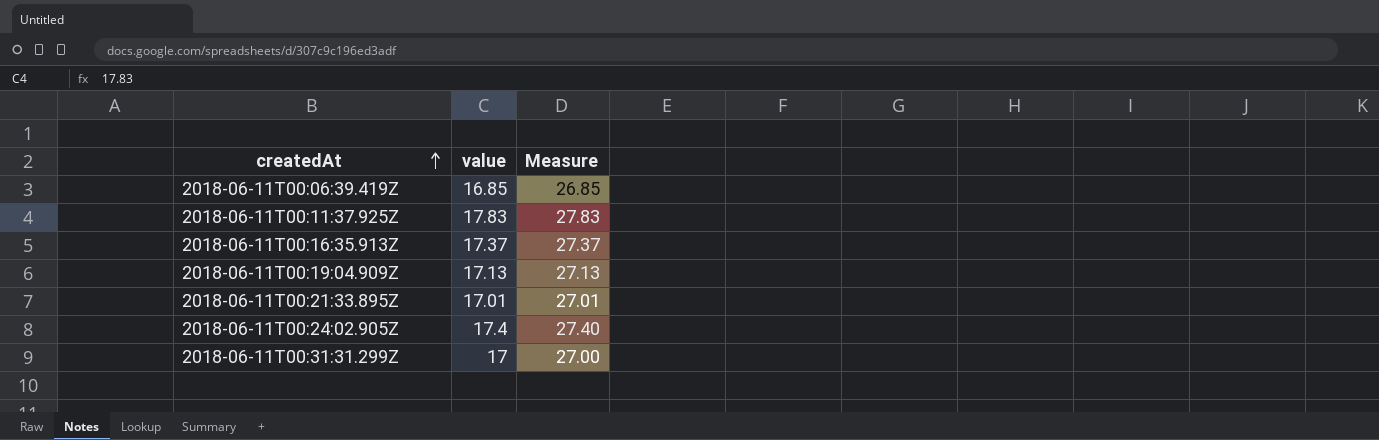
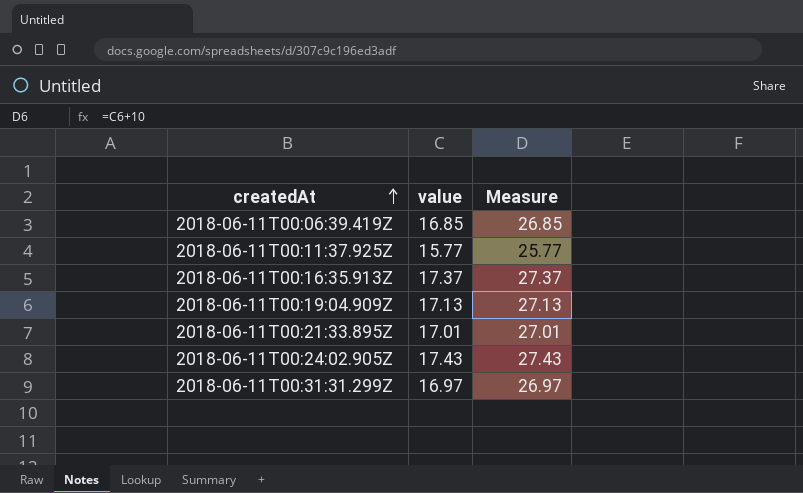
2018-06-11T00:11:37.925Z | value: 17.83 -> 15.77
2018-06-11T00:11:37.925Z | Measure: 27.83 -> 25.77
2018-06-11T00:24:02.905Z | value: 17.4 -> 17.43
2018-06-11T00:24:02.905Z | Measure: 27.40 -> 27.43
2018-06-11T00:31:31.299Z | value: 17 -> 16.97
2018-06-11T00:31:31.299Z | Measure: 27.00 -> 26.97

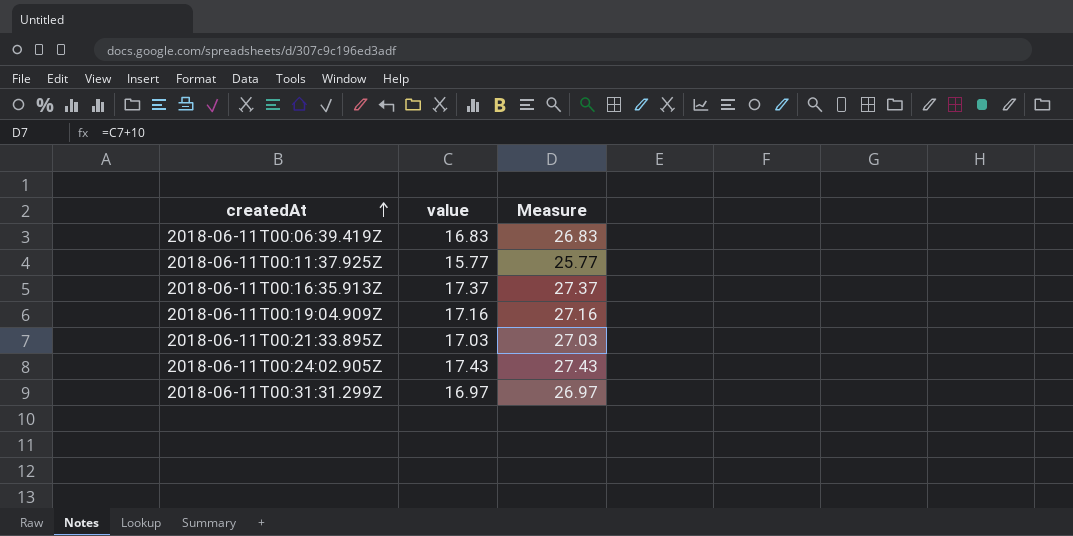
2018-06-11T00:06:39.419Z | value: 16.85 -> 16.83
2018-06-11T00:06:39.419Z | Measure: 26.85 -> 26.83
2018-06-11T00:19:04.909Z | value: 17.13 -> 17.16
2018-06-11T00:19:04.909Z | Measure: 27.13 -> 27.16
2018-06-11T00:21:33.895Z | value: 17.01 -> 17.03
2018-06-11T00:21:33.895Z | Measure: 27.01 -> 27.03

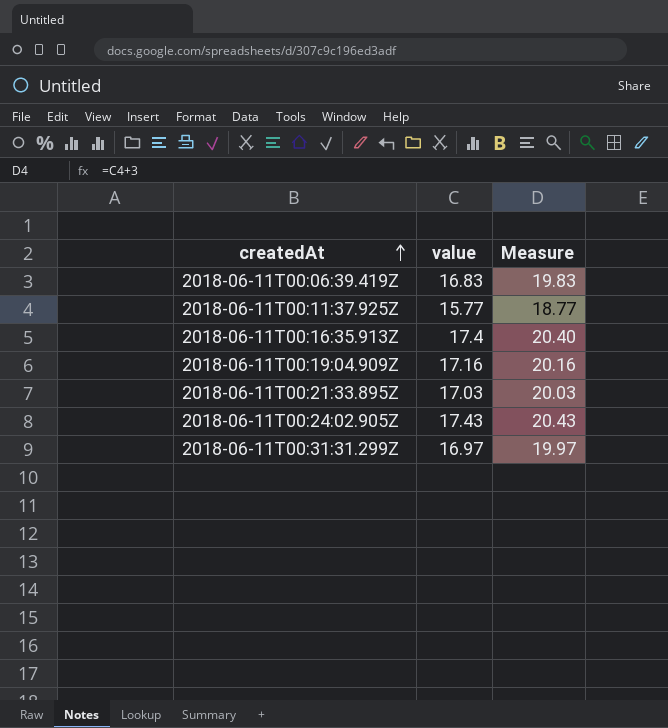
column Measure | formula: [value] + 10 -> [value] + 3
2018-06-11T00:16:35.913Z | value: 17.37 -> 17.4

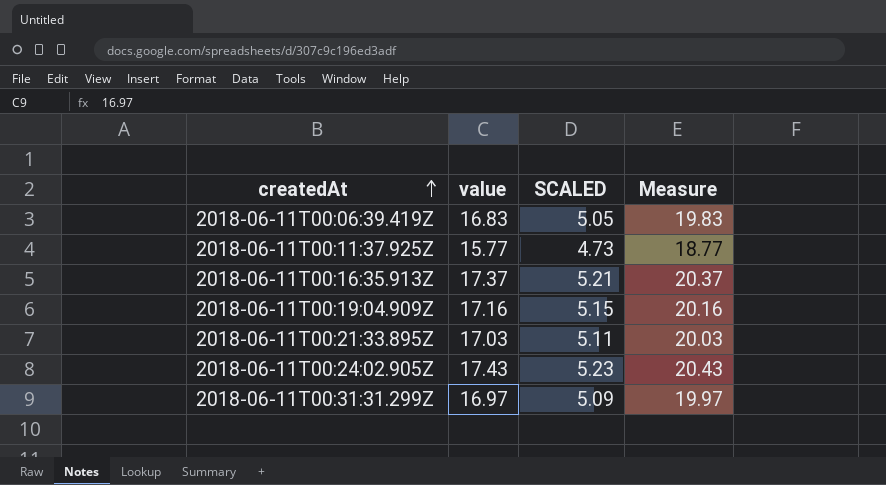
column SCALED | formula: none -> [value] * 0.3
2018-06-11T00:16:35.913Z | value: 17.4 -> 17.37
2018-06-11T00:16:35.913Z | Measure: 20.40 -> 20.37

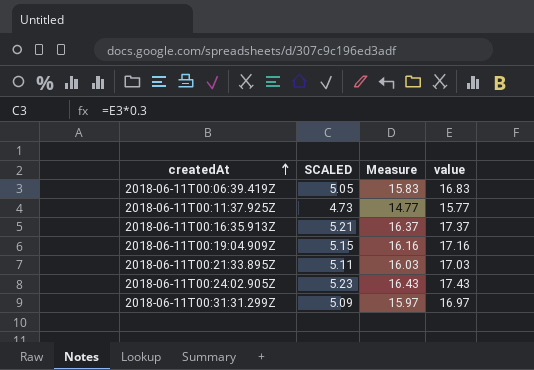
column Measure | formula: [value] + 3 -> [value] - 1
column value | position: 2 -> 4

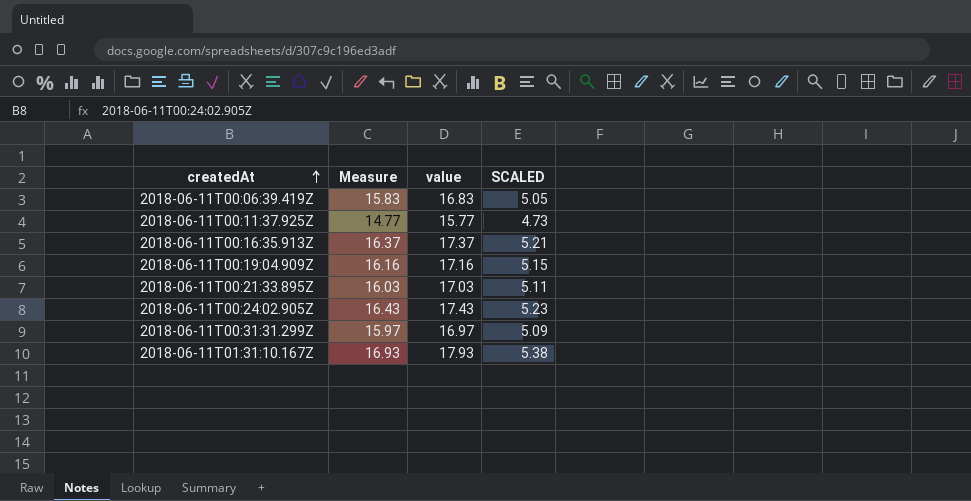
column SCALED | position: 2 -> 4
row 2018-06-11T01:31:10.167Z: none -> 16.93 | 17.93 | 5.38

